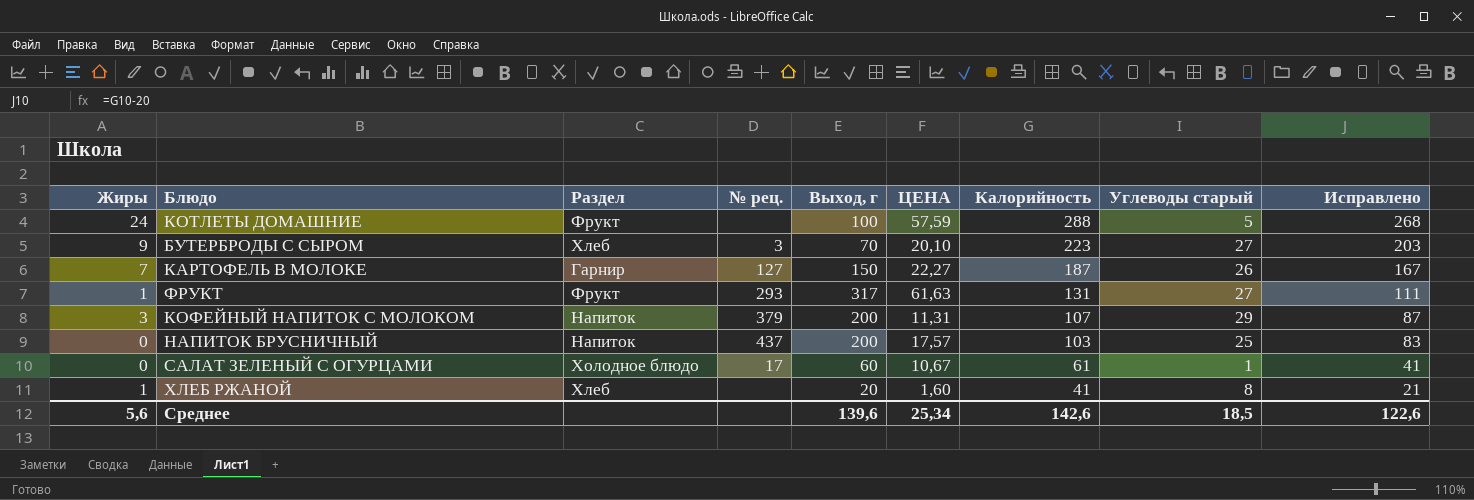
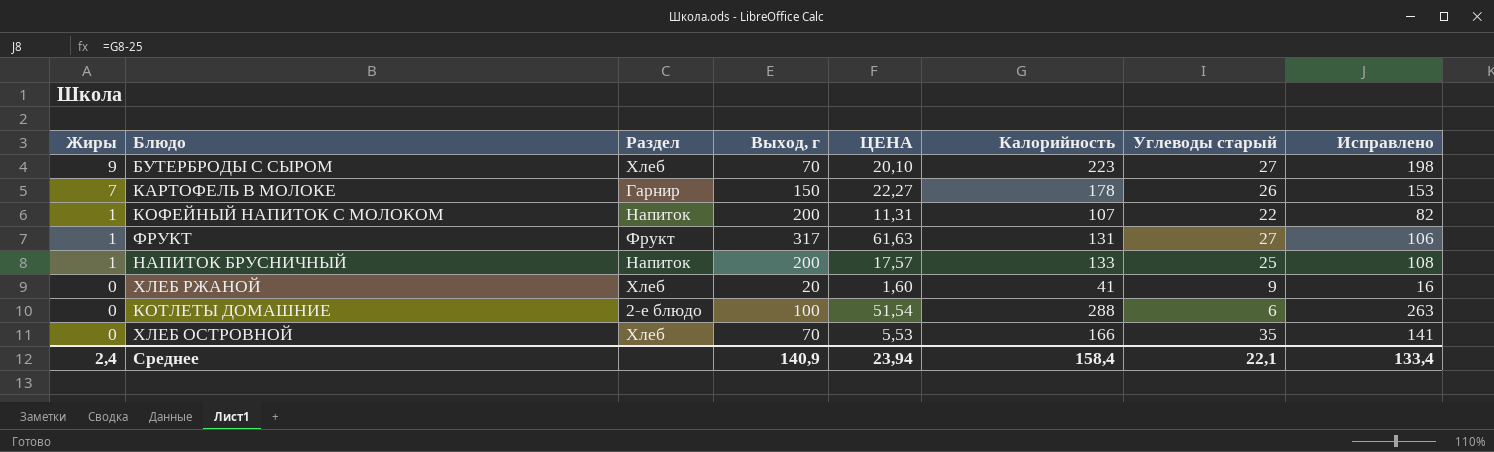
row order: Калорийность descending -> Жиры descending
column № рец. | position: 4 -> none
column Исправлено | formula: [Калорийность] - 20 -> [Калорийность] - 25
row САЛАТ ЗЕЛЕНЫЙ С ОГУРЦАМИ: 0 | Холодное блюдо | 17 | 60 | 10,67 | 61 | 1 | 41 -> none
КАРТОФЕЛЬ В МОЛОКЕ | Калорийность: 187 -> 178
КОФЕЙНЫЙ НАПИТОК С МОЛОКОМ | Жиры: 3 -> 1
КОФЕЙНЫЙ НАПИТОК С МОЛОКОМ | Углеводы старый: 29 -> 22
НАПИТОК БРУСНИЧНЫЙ | Жиры: 0 -> 1
НАПИТОК БРУСНИЧНЫЙ | Калорийность: 103 -> 133
ХЛЕБ РЖАНОЙ | Жиры: 1 -> 0
ХЛЕБ РЖАНОЙ | Углеводы старый: 8 -> 9
КОТЛЕТЫ ДОМАШНИЕ | Жиры: 24 -> 0
КОТЛЕТЫ ДОМАШНИЕ | Раздел: Фрукт -> 2-е блюдо
КОТЛЕТЫ ДОМАШНИЕ | ЦЕНА: 57,59 -> 51,54
КОТЛЕТЫ ДОМАШНИЕ | Углеводы старый: 5 -> 6
row ХЛЕБ ОСТРОВНОЙ: none -> 0 | Хлеб | 70 | 5,53 | 166 | 35 | 141
Среднее | Жиры: 5,6 -> 2,4
Среднее | Выход, г: 139,6 -> 140,9
Среднее | ЦЕНА: 25,34 -> 23,94
Среднее | Калорийность: 142,6 -> 158,4
Среднее | Углеводы старый: 18,5 -> 22,1
Среднее | Исправлено: 122,6 -> 133,4

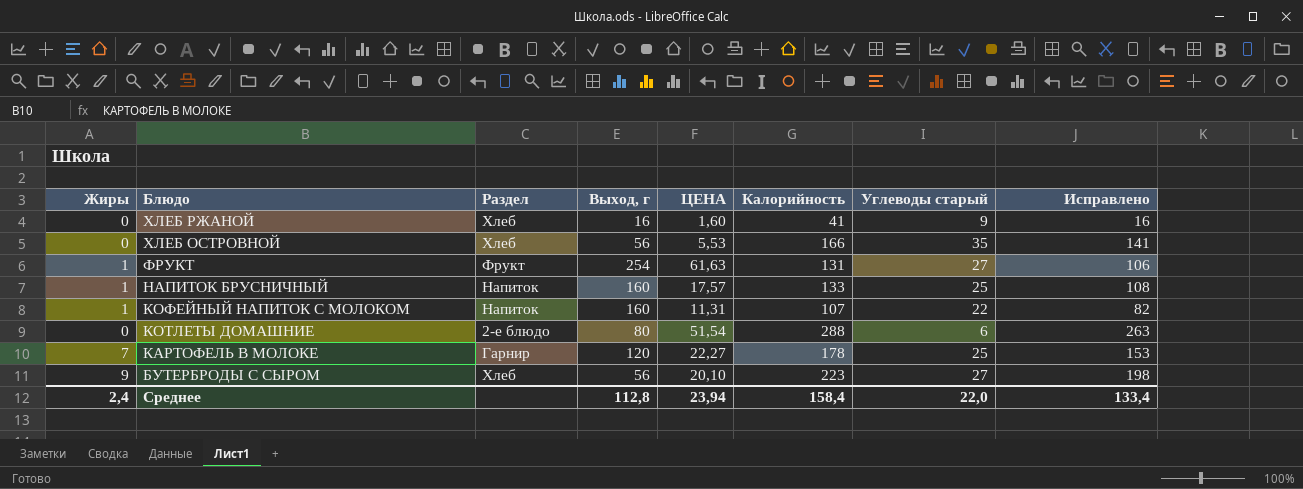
row order: Жиры descending -> Блюдо descending
ХЛЕБ РЖАНОЙ | Выход, г: 20 -> 16
ХЛЕБ ОСТРОВНОЙ | Выход, г: 70 -> 56
ФРУКТ | Выход, г: 317 -> 254
НАПИТОК БРУСНИЧНЫЙ | Выход, г: 200 -> 160
КОФЕЙНЫЙ НАПИТОК С МОЛОКОМ | Выход, г: 200 -> 160
КОТЛЕТЫ ДОМАШНИЕ | Выход, г: 100 -> 80
КАРТОФЕЛЬ В МОЛОКЕ | Выход, г: 150 -> 120
КАРТОФЕЛЬ В МОЛОКЕ | Углеводы старый: 26 -> 25
БУТЕРБРОДЫ С СЫРОМ | Выход, г: 70 -> 56
Среднее | Выход, г: 140,9 -> 112,8
Среднее | Углеводы старый: 22,1 -> 22,0

